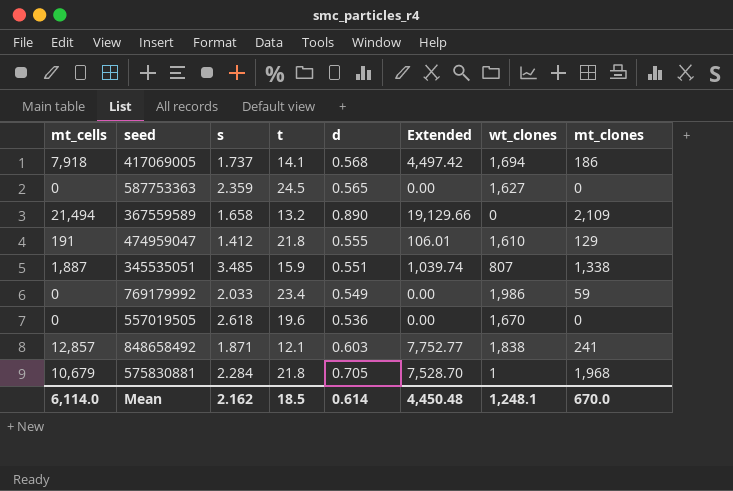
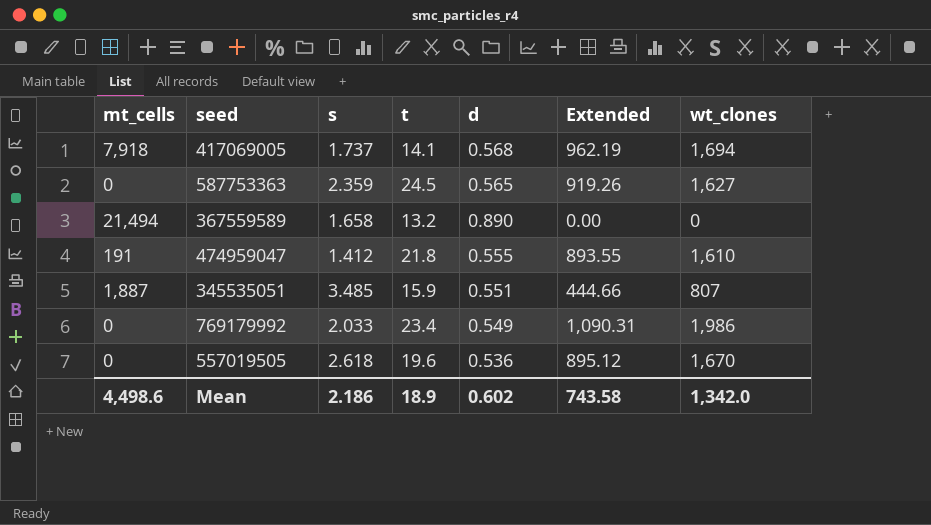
column mt_clones | position: 8 -> none
column Extended | formula: [mt_cells] * [d] -> [d] * [wt_clones]
row 848658492: 12,857 | 1.871 | 12.1 | 0.603 | 7,752.77 | 1,838 | 241 -> none
row 575830881: 10,679 | 2.284 | 21.8 | 0.705 | 7,528.70 | 1 | 1,968 -> none
Mean | mt_cells: 6,114.0 -> 4,498.6
Mean | s: 2.162 -> 2.186
Mean | t: 18.5 -> 18.9
Mean | d: 0.614 -> 0.602
Mean | Extended: 4,450.48 -> 743.58
Mean | wt_clones: 1,248.1 -> 1,342.0

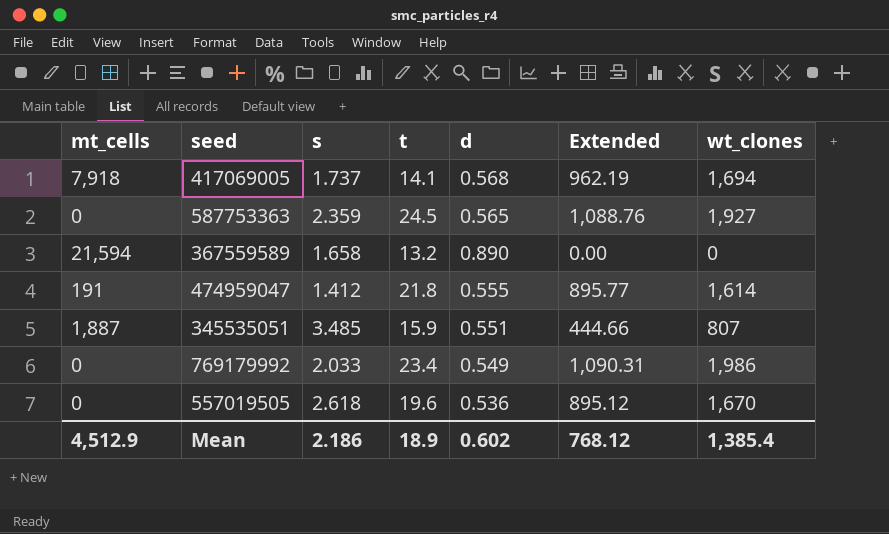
587753363 | Extended: 919.26 -> 1,088.76
587753363 | wt_clones: 1,627 -> 1,927
367559589 | mt_cells: 21,494 -> 21,594
474959047 | Extended: 893.55 -> 895.77
474959047 | wt_clones: 1,610 -> 1,614
Mean | mt_cells: 4,498.6 -> 4,512.9
Mean | Extended: 743.58 -> 768.12
Mean | wt_clones: 1,342.0 -> 1,385.4

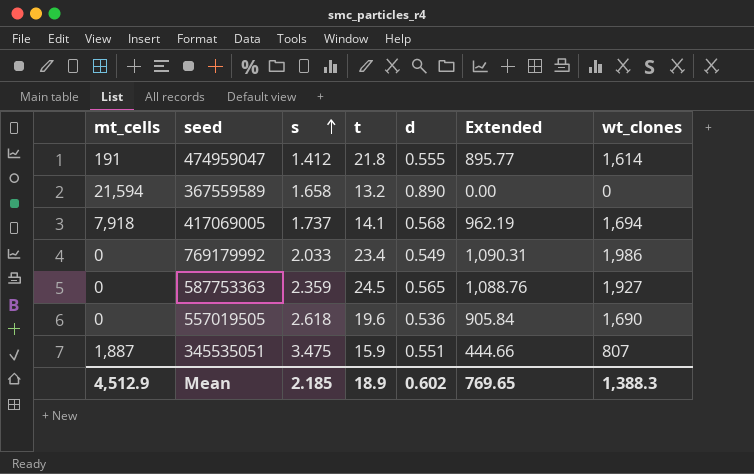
row order: none -> s ascending
557019505 | Extended: 895.12 -> 905.84
557019505 | wt_clones: 1,670 -> 1,690
345535051 | s: 3.485 -> 3.475
Mean | s: 2.186 -> 2.185
Mean | Extended: 768.12 -> 769.65
Mean | wt_clones: 1,385.4 -> 1,388.3

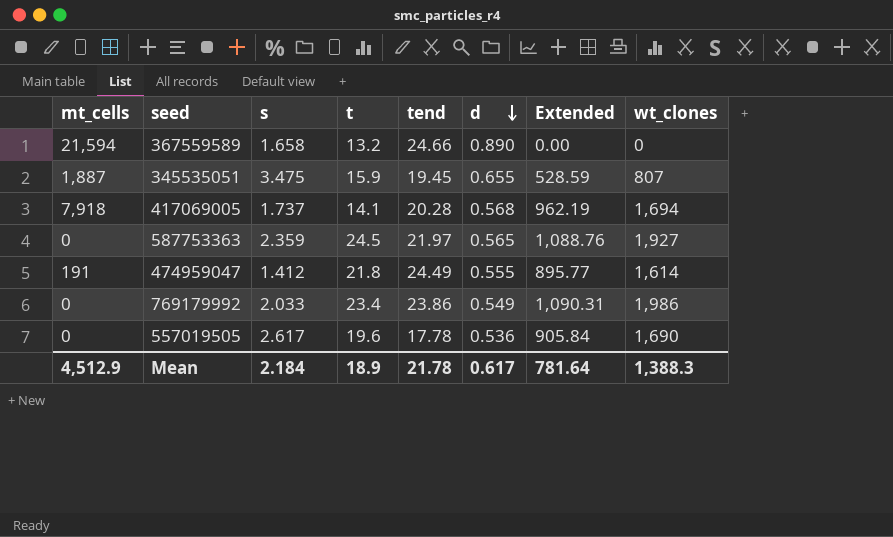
row order: s ascending -> d descending
column tend | position: none -> 5
345535051 | d: 0.551 -> 0.655
345535051 | Extended: 444.66 -> 528.59
557019505 | s: 2.618 -> 2.617
Mean | s: 2.185 -> 2.184
Mean | d: 0.602 -> 0.617
Mean | Extended: 769.65 -> 781.64

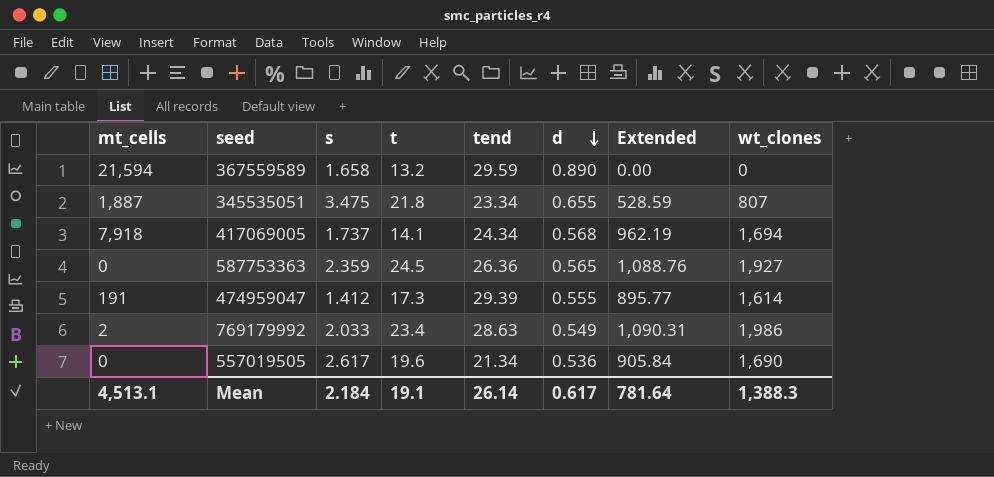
367559589 | tend: 24.66 -> 29.59
345535051 | t: 15.9 -> 21.8
345535051 | tend: 19.45 -> 23.34
417069005 | tend: 20.28 -> 24.34
587753363 | tend: 21.97 -> 26.36
474959047 | t: 21.8 -> 17.3
474959047 | tend: 24.49 -> 29.39
769179992 | mt_cells: 0 -> 2
769179992 | tend: 23.86 -> 28.63
557019505 | tend: 17.78 -> 21.34
Mean | mt_cells: 4,512.9 -> 4,513.1
Mean | t: 18.9 -> 19.1
Mean | tend: 21.78 -> 26.14

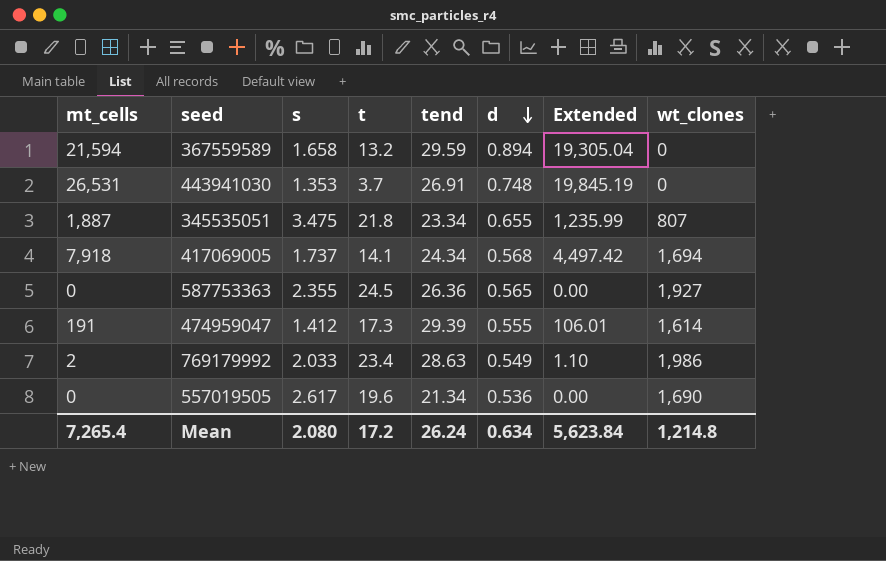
column Extended | formula: [d] * [wt_clones] -> [mt_cells] * [d]
367559589 | d: 0.890 -> 0.894
row 443941030: none -> 26,531 | 1.353 | 3.7 | 26.91 | 0.748 | 19,845.19 | 0
587753363 | s: 2.359 -> 2.355
Mean | mt_cells: 4,513.1 -> 7,265.4
Mean | s: 2.184 -> 2.080
Mean | t: 19.1 -> 17.2
Mean | tend: 26.14 -> 26.24
Mean | d: 0.617 -> 0.634
Mean | Extended: 781.64 -> 5,623.84
Mean | wt_clones: 1,388.3 -> 1,214.8

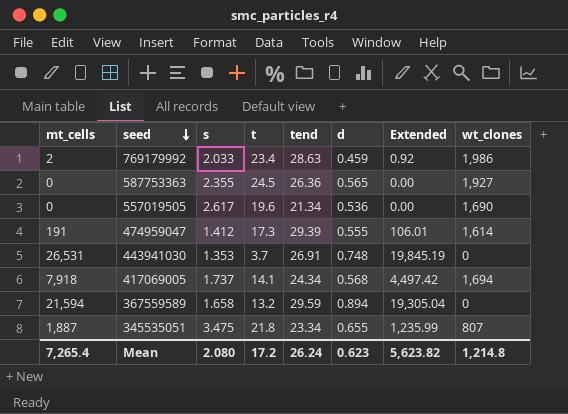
row order: d descending -> seed descending
769179992 | d: 0.549 -> 0.459
769179992 | Extended: 1.10 -> 0.92
Mean | d: 0.634 -> 0.623
Mean | Extended: 5,623.84 -> 5,623.82

